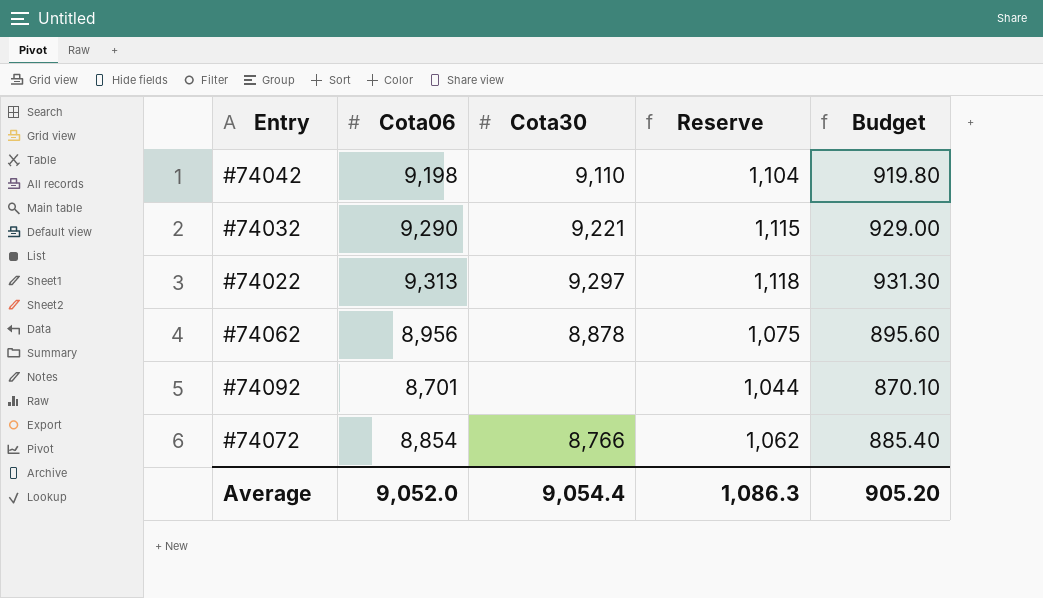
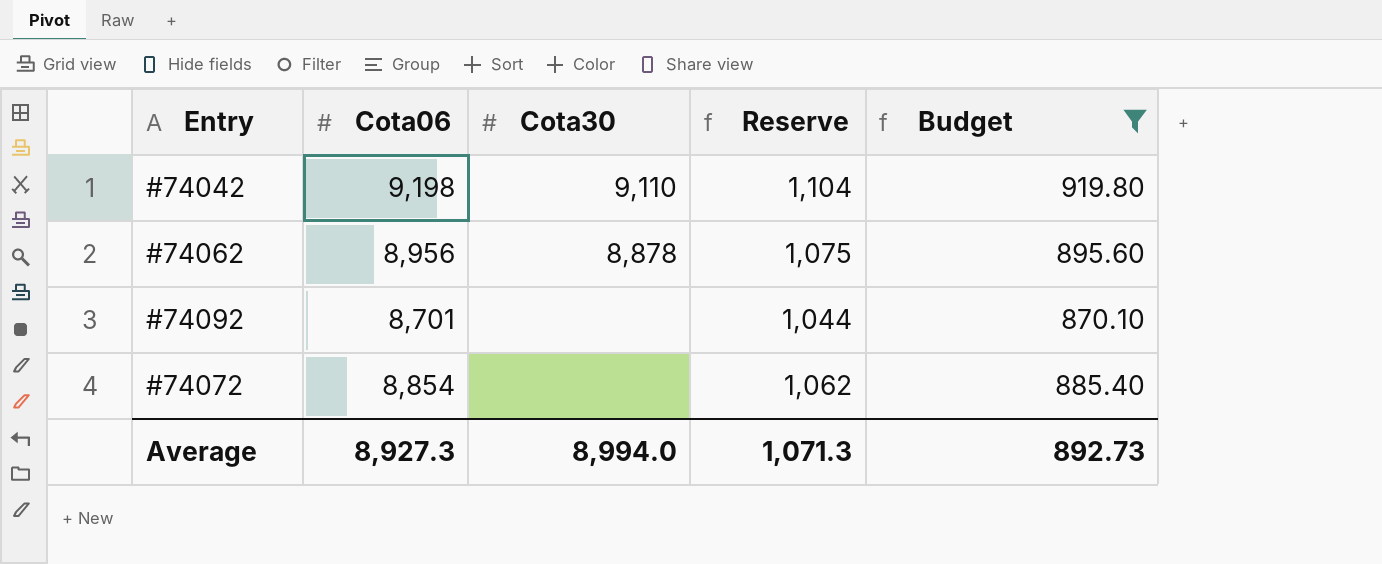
filter: none -> Budget <= 919.80
#74072 | Cota30: 8,766 -> none
Average | Cota06: 9,052.0 -> 8,927.3
Average | Cota30: 9,054.4 -> 8,994.0
Average | Reserve: 1,086.3 -> 1,071.3
Average | Budget: 905.20 -> 892.73

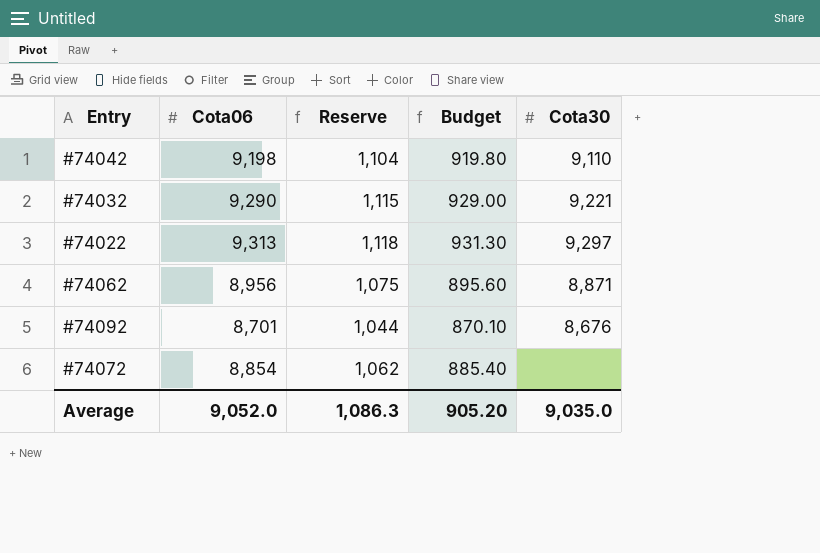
filter: Budget <= 919.80 -> none
column Cota30 | position: 3 -> 5
#74062 | Cota30: 8,878 -> 8,871
#74092 | Cota30: none -> 8,676
Average | Cota06: 8,927.3 -> 9,052.0
Average | Reserve: 1,071.3 -> 1,086.3
Average | Budget: 892.73 -> 905.20
Average | Cota30: 8,994.0 -> 9,035.0

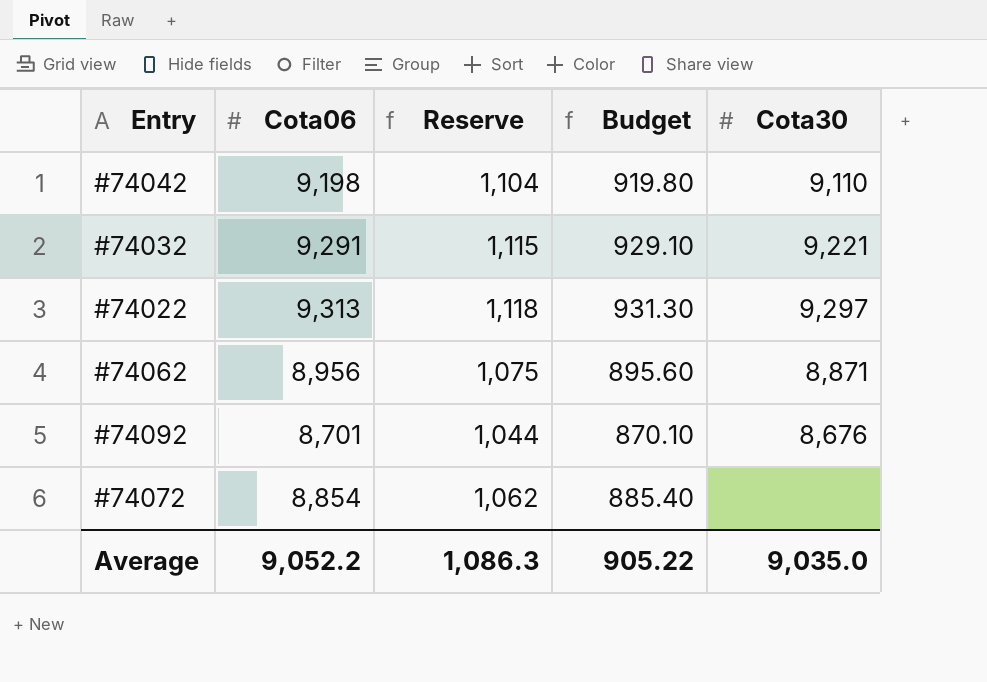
#74032 | Cota06: 9,290 -> 9,291
#74032 | Budget: 929.00 -> 929.10
Average | Cota06: 9,052.0 -> 9,052.2
Average | Budget: 905.20 -> 905.22

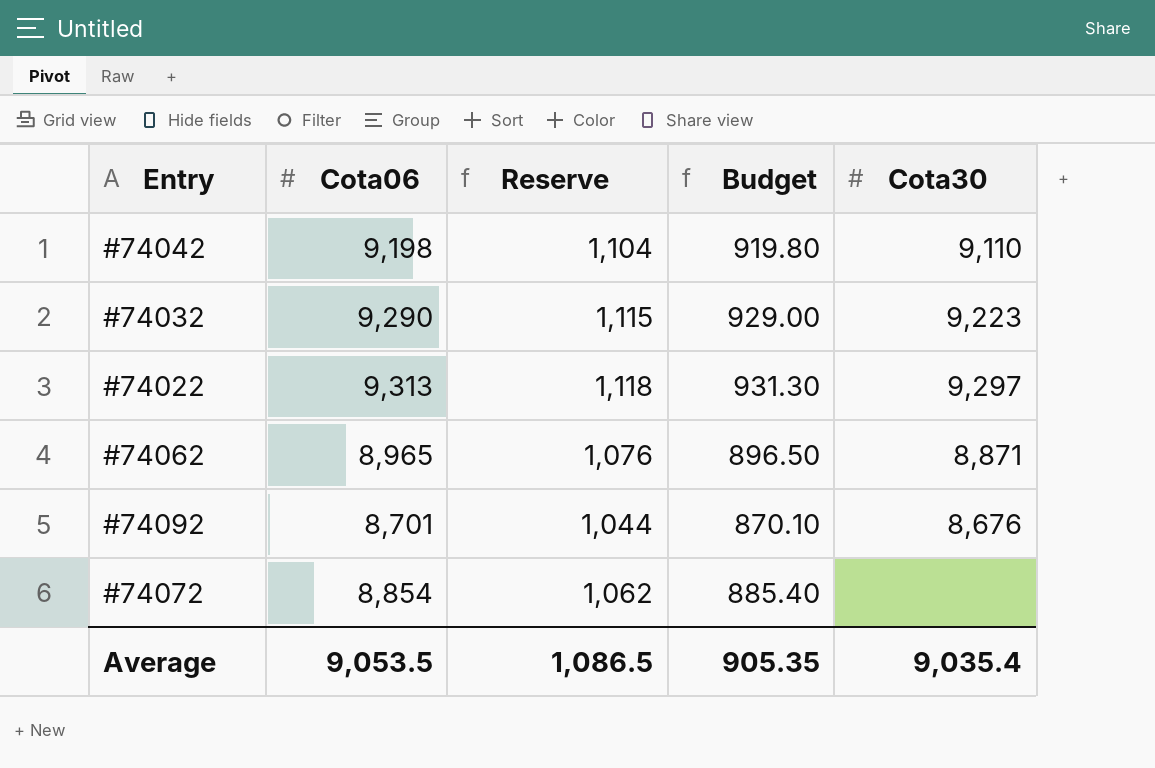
#74032 | Cota06: 9,291 -> 9,290
#74032 | Budget: 929.10 -> 929.00
#74032 | Cota30: 9,221 -> 9,223
#74062 | Cota06: 8,956 -> 8,965
#74062 | Reserve: 1,075 -> 1,076
#74062 | Budget: 895.60 -> 896.50
Average | Cota06: 9,052.2 -> 9,053.5
Average | Reserve: 1,086.3 -> 1,086.5
Average | Budget: 905.22 -> 905.35
Average | Cota30: 9,035.0 -> 9,035.4

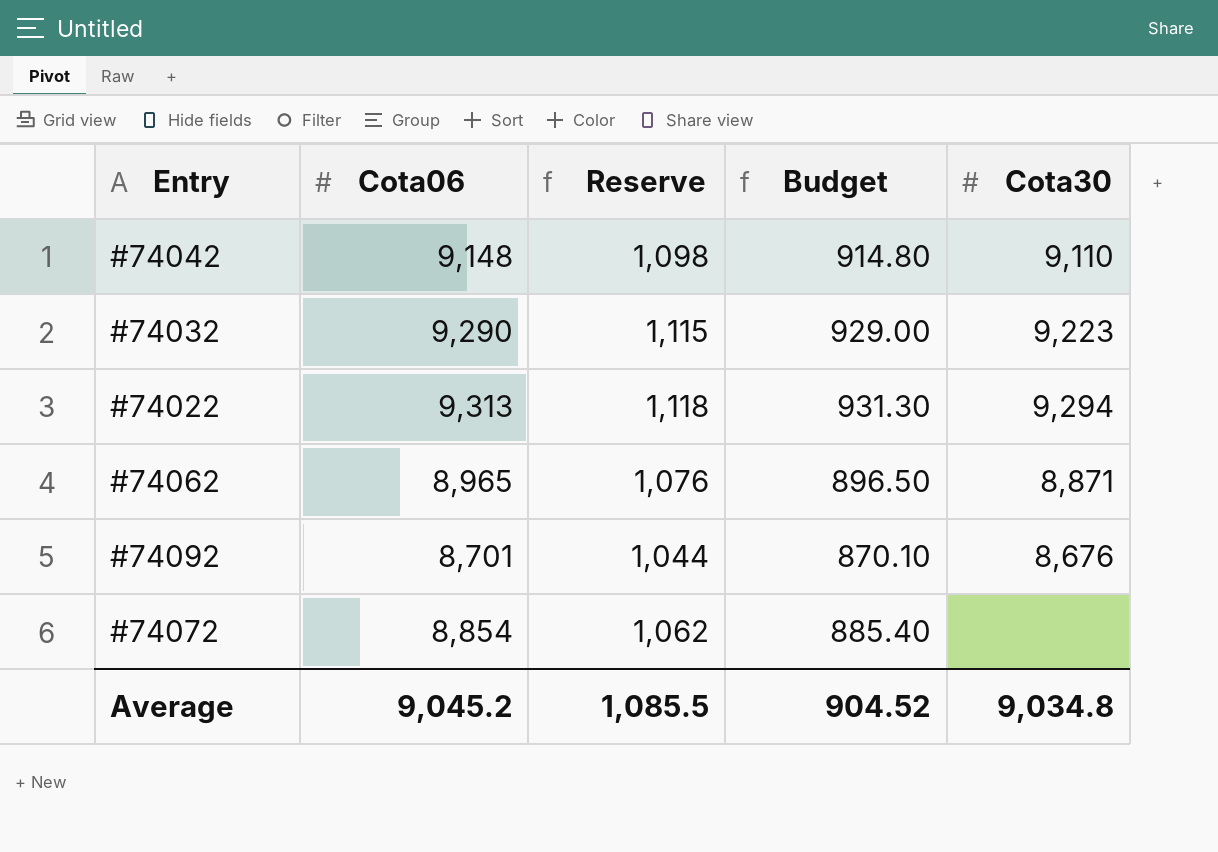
#74042 | Cota06: 9,198 -> 9,148
#74042 | Reserve: 1,104 -> 1,098
#74042 | Budget: 919.80 -> 914.80
#74022 | Cota30: 9,297 -> 9,294
Average | Cota06: 9,053.5 -> 9,045.2
Average | Reserve: 1,086.5 -> 1,085.5
Average | Budget: 905.35 -> 904.52
Average | Cota30: 9,035.4 -> 9,034.8

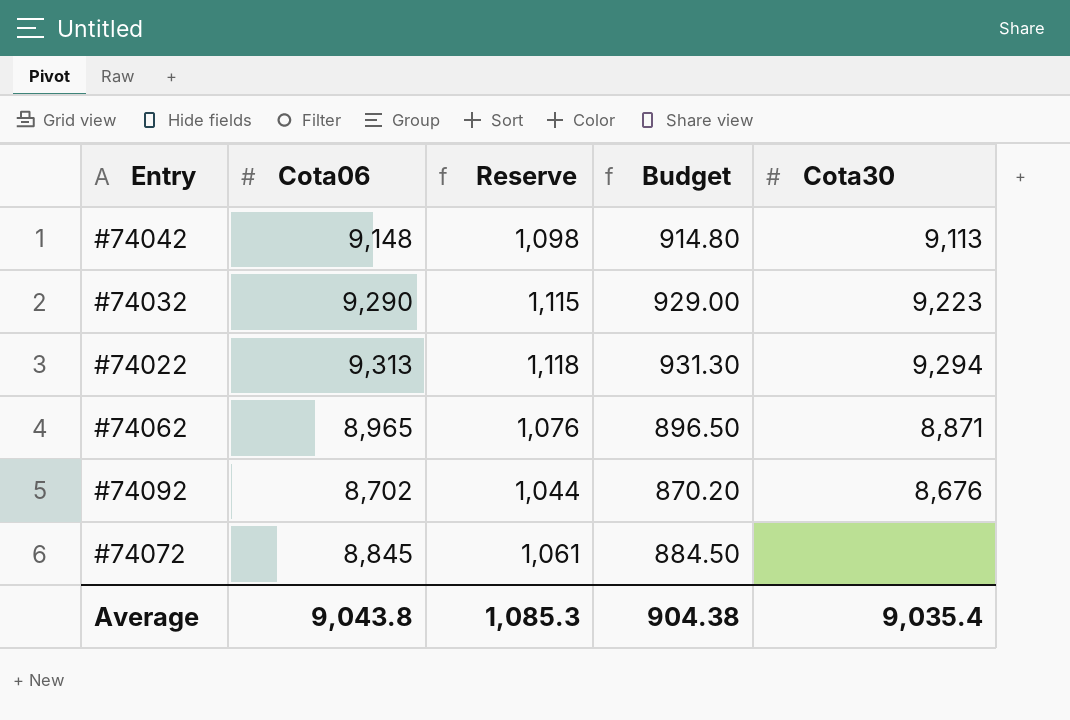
#74042 | Cota30: 9,110 -> 9,113
#74092 | Cota06: 8,701 -> 8,702
#74092 | Budget: 870.10 -> 870.20
#74072 | Cota06: 8,854 -> 8,845
#74072 | Reserve: 1,062 -> 1,061
#74072 | Budget: 885.40 -> 884.50
Average | Cota06: 9,045.2 -> 9,043.8
Average | Reserve: 1,085.5 -> 1,085.3
Average | Budget: 904.52 -> 904.38
Average | Cota30: 9,034.8 -> 9,035.4

